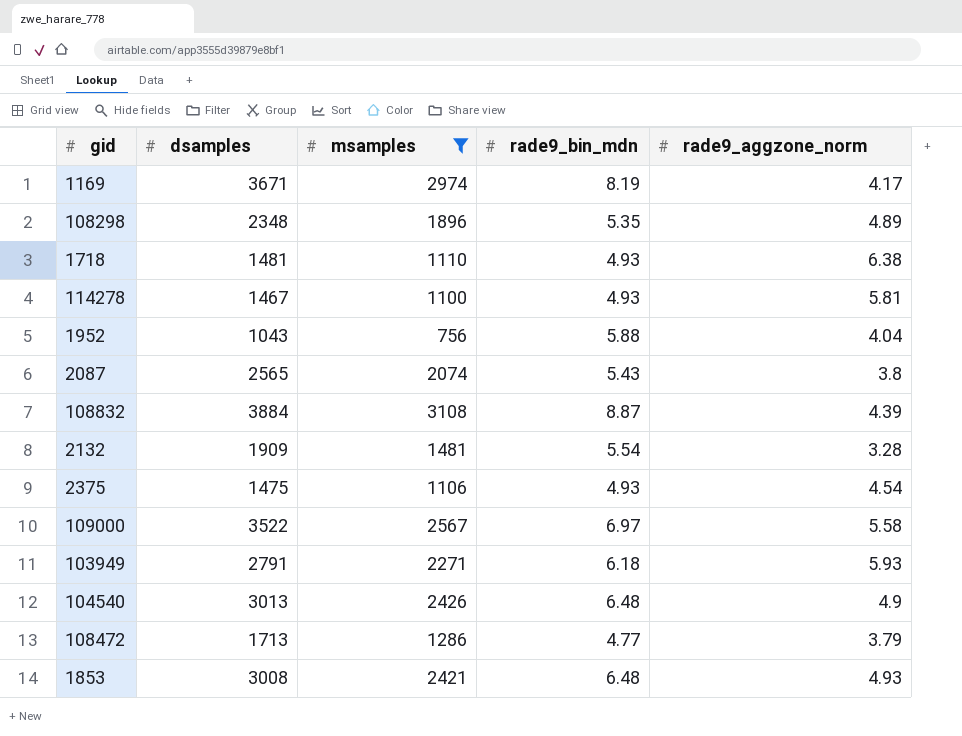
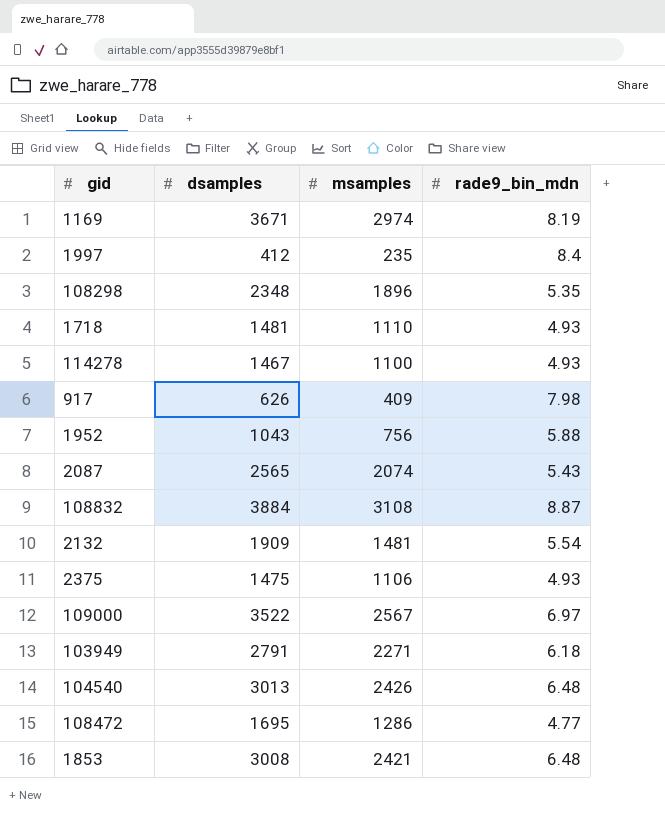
filter: msamples >= 756 -> none
column rade9_aggzone_norm | position: 5 -> none
108472 | dsamples: 1713 -> 1695

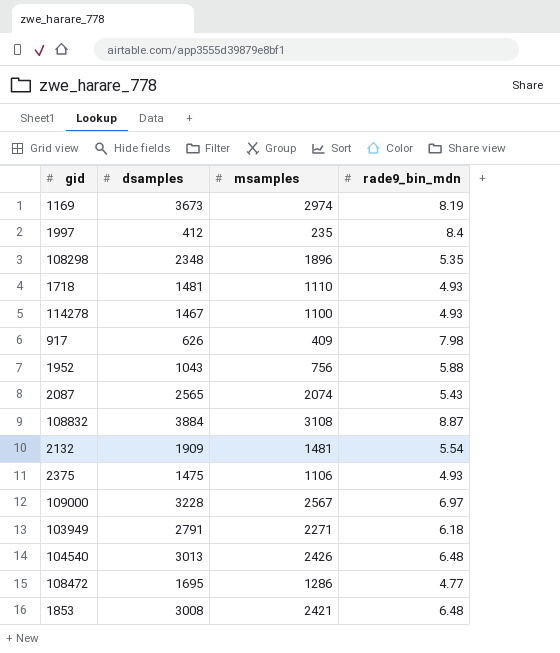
1169 | dsamples: 3671 -> 3673
109000 | dsamples: 3522 -> 3228

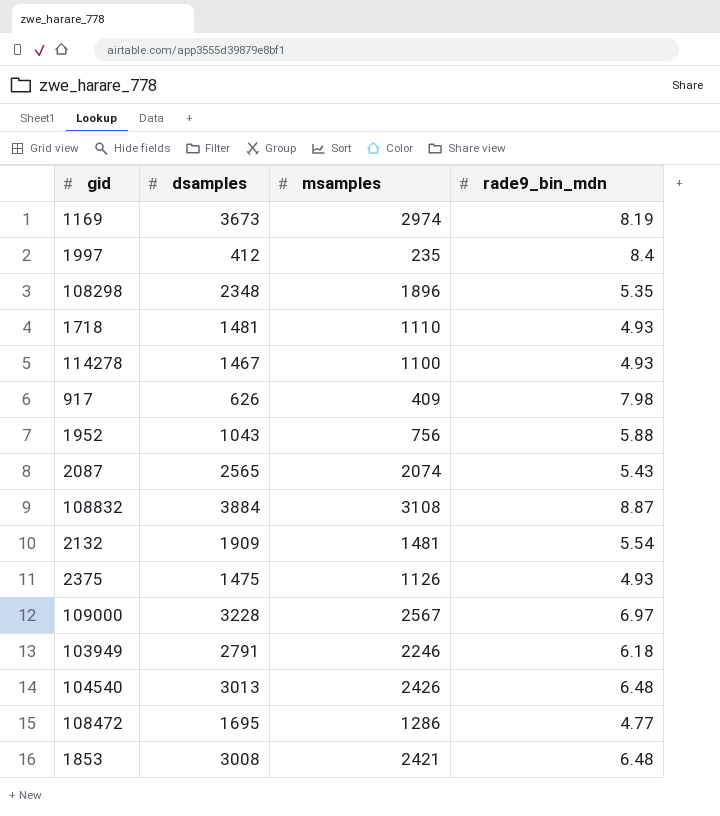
2375 | msamples: 1106 -> 1126
103949 | msamples: 2271 -> 2246

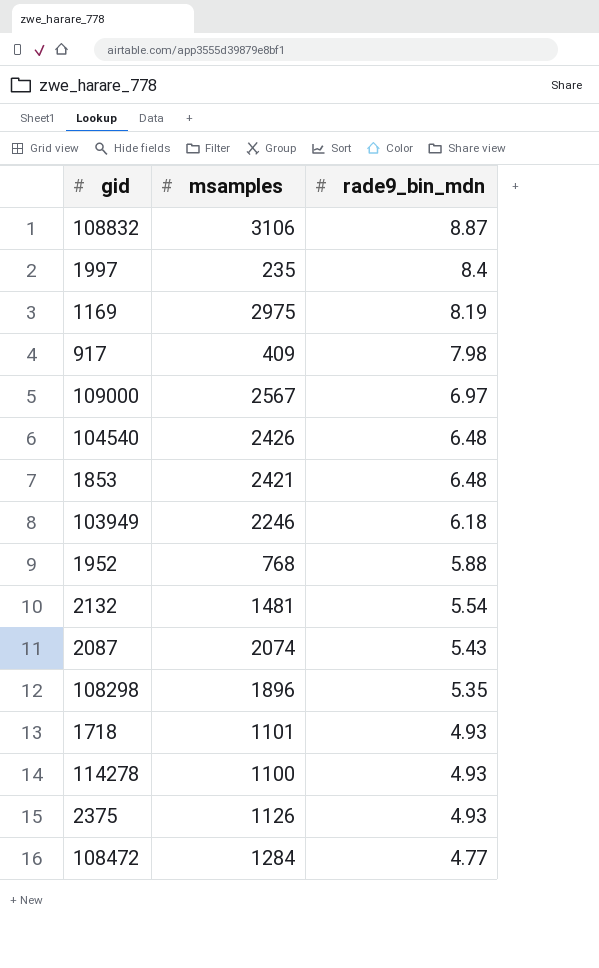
row order: none -> rade9_bin_mdn descending
column dsamples | position: 2 -> none
108832 | msamples: 3108 -> 3106
1169 | msamples: 2974 -> 2975
1952 | msamples: 756 -> 768
1718 | msamples: 1110 -> 1101
108472 | msamples: 1286 -> 1284

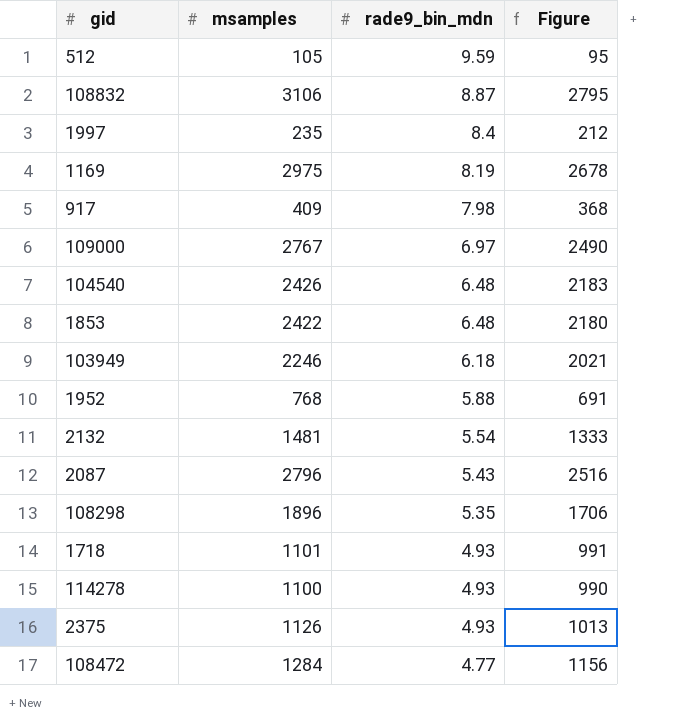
column Figure | formula: none -> [msamples] * 0.9
row 512: none -> 105 | 9.59 | 95
109000 | msamples: 2567 -> 2767
1853 | msamples: 2421 -> 2422
2087 | msamples: 2074 -> 2796

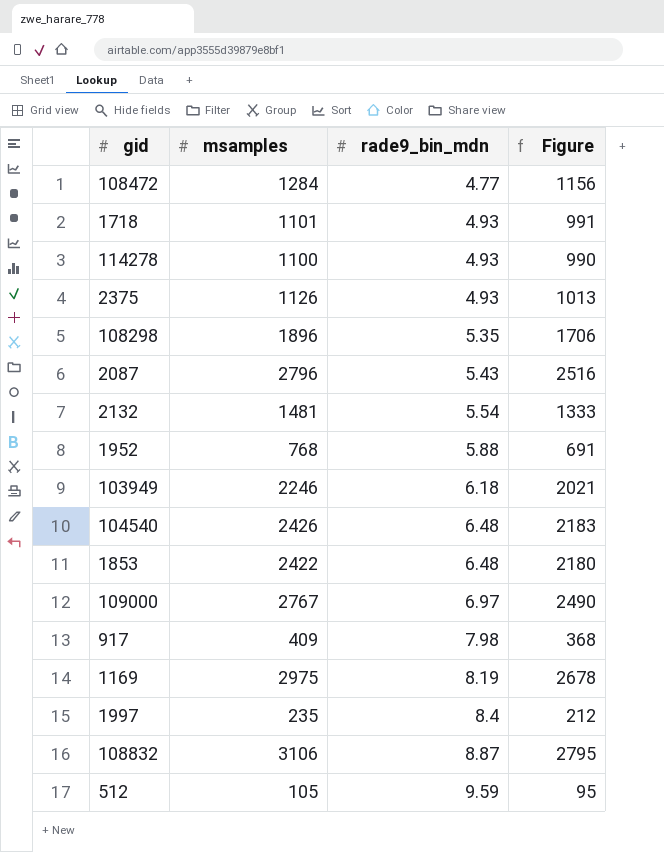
row order: rade9_bin_mdn descending -> rade9_bin_mdn ascending

